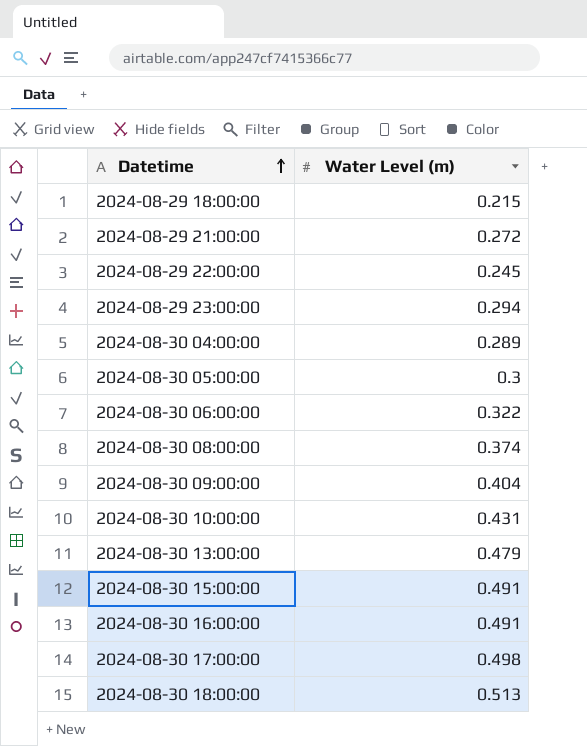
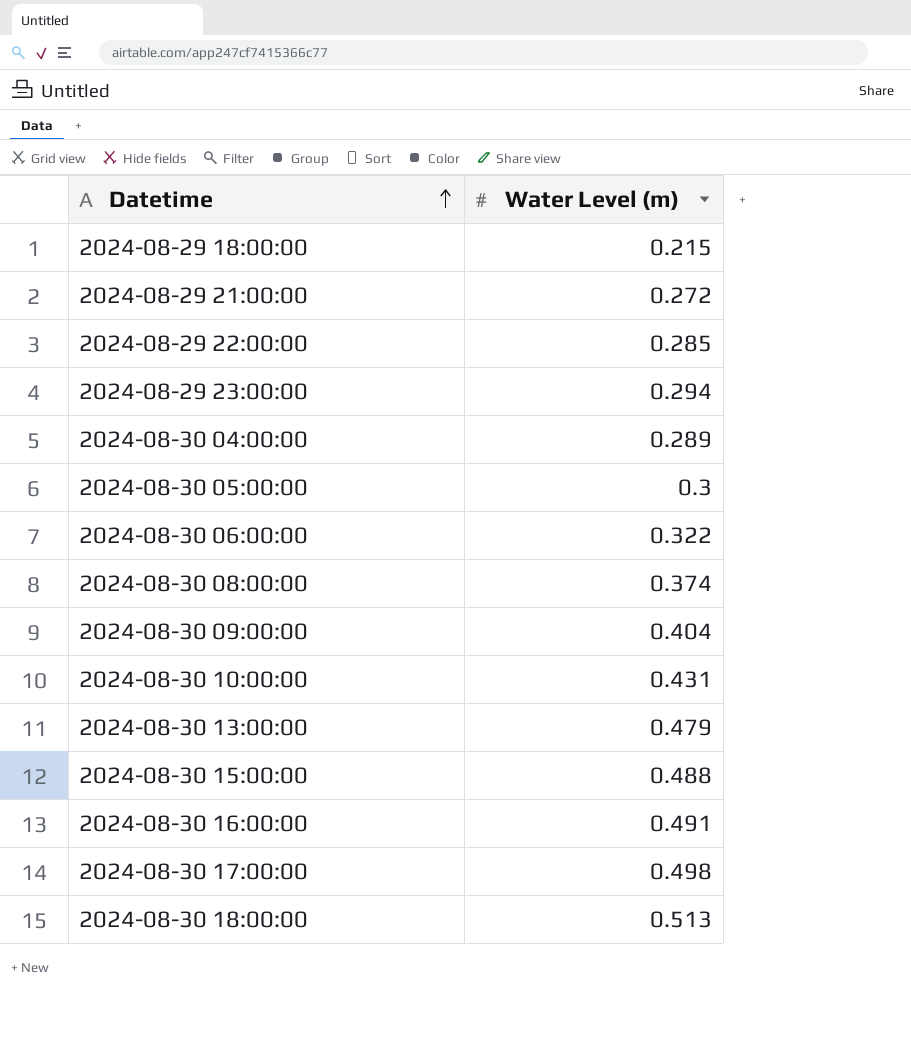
2024-08-29 22:00:00 | Water Level (m): 0.245 -> 0.285
2024-08-30 15:00:00 | Water Level (m): 0.491 -> 0.488

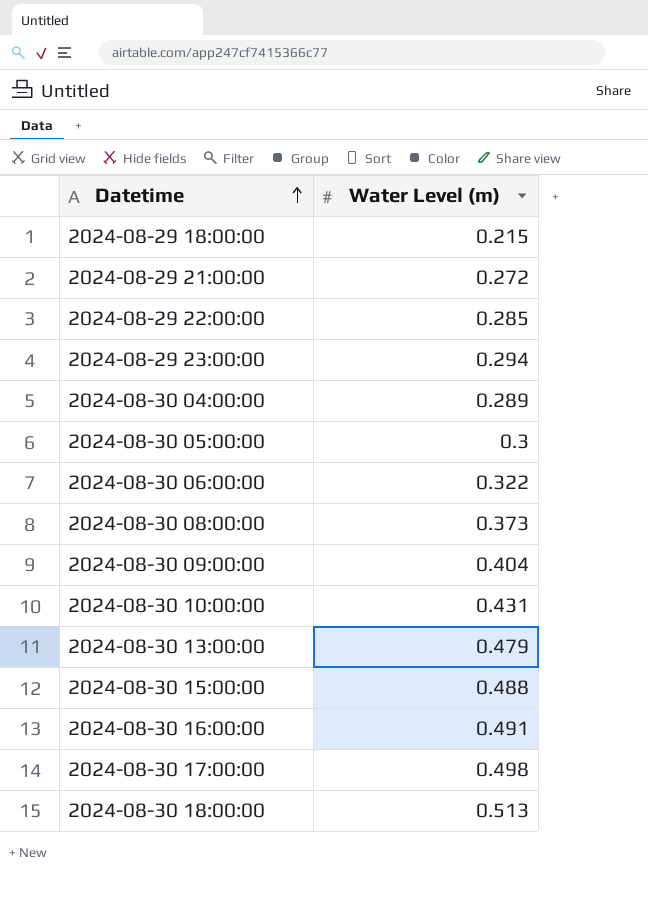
2024-08-30 08:00:00 | Water Level (m): 0.374 -> 0.373

